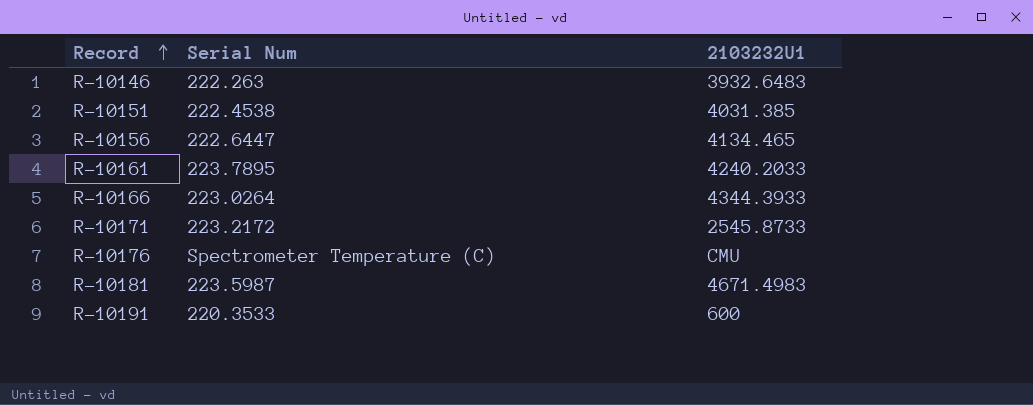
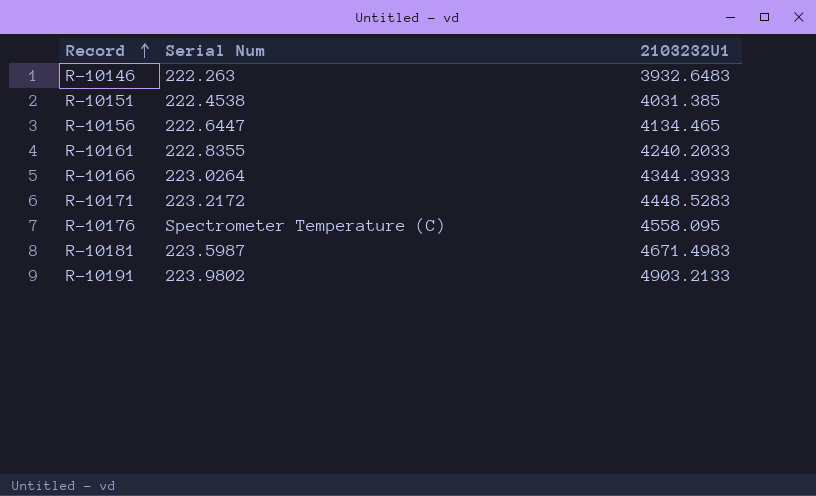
R-10161 | Serial Num: 223.7895 -> 222.8355
R-10171 | 2103232U1: 2545.8733 -> 4448.5283
R-10176 | 2103232U1: CMU -> 4558.095
R-10191 | Serial Num: 220.3533 -> 223.9802
R-10191 | 2103232U1: 600 -> 4903.2133

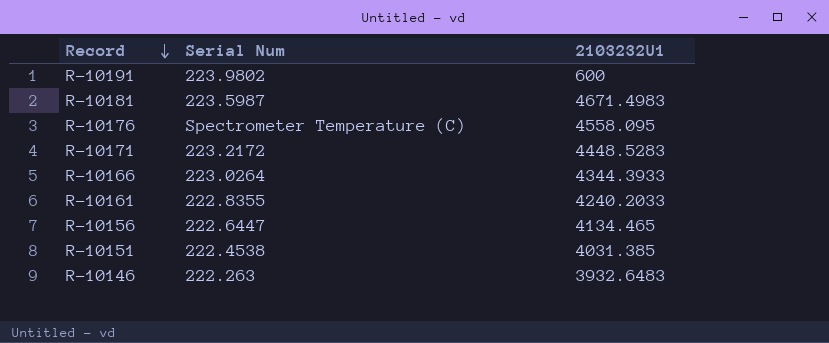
row order: Record ascending -> Record descending
R-10191 | 2103232U1: 4903.2133 -> 600

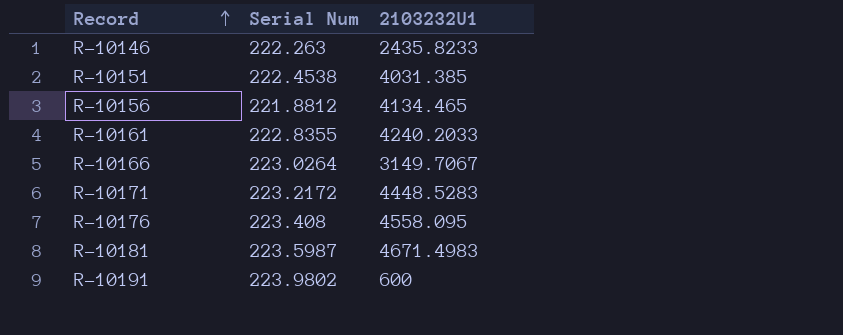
row order: Record descending -> Record ascending
R-10146 | 2103232U1: 3932.6483 -> 2435.8233
R-10156 | Serial Num: 222.6447 -> 221.8812
R-10166 | 2103232U1: 4344.3933 -> 3149.7067
R-10176 | Serial Num: Spectrometer Temperature (C) -> 223.408

